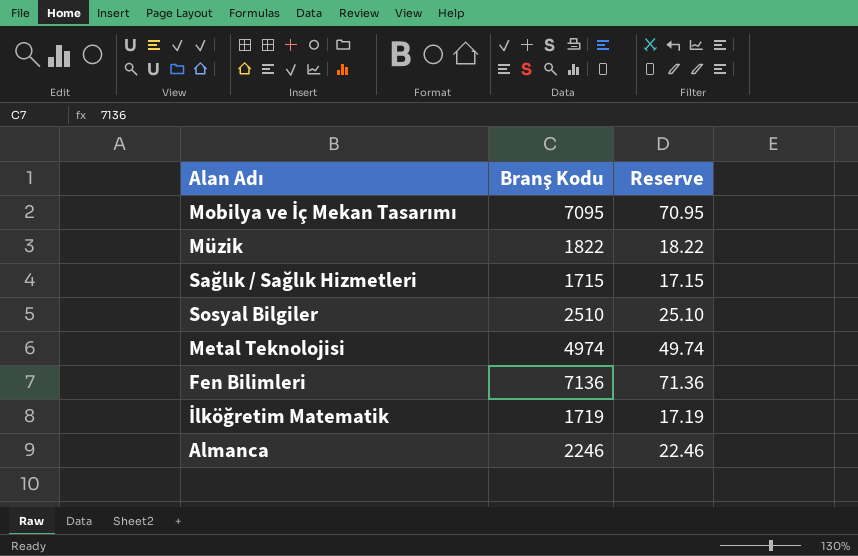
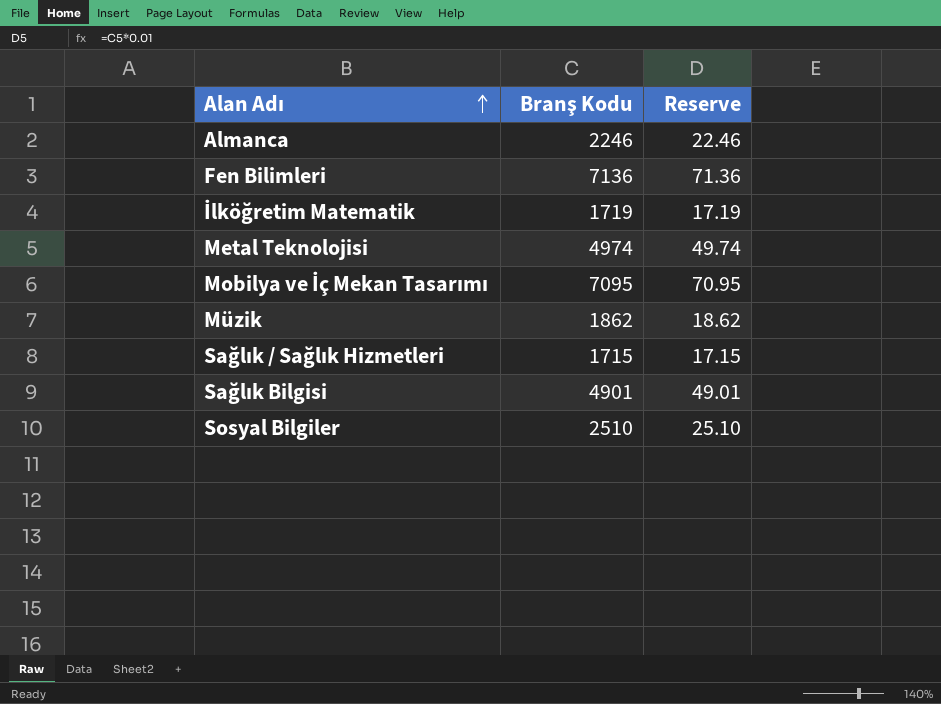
row order: none -> Alan Adı ascending
Müzik | Branş Kodu: 1822 -> 1862
Müzik | Reserve: 18.22 -> 18.62
row Sağlık Bilgisi: none -> 4901 | 49.01

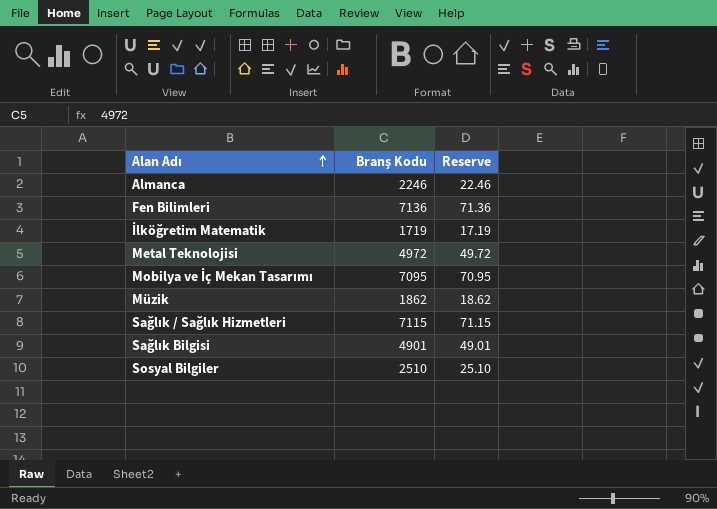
Metal Teknolojisi | Branş Kodu: 4974 -> 4972
Metal Teknolojisi | Reserve: 49.74 -> 49.72
Sağlık / Sağlık Hizmetleri | Branş Kodu: 1715 -> 7115
Sağlık / Sağlık Hizmetleri | Reserve: 17.15 -> 71.15

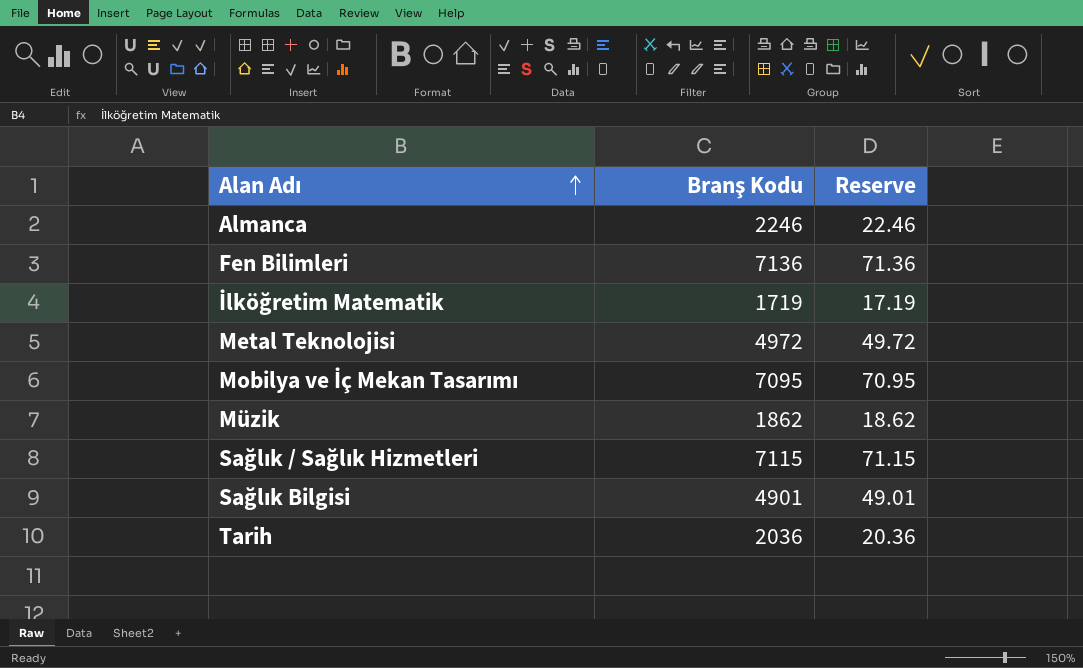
row Sosyal Bilgiler: 2510 | 25.10 -> none
row Tarih: none -> 2036 | 20.36

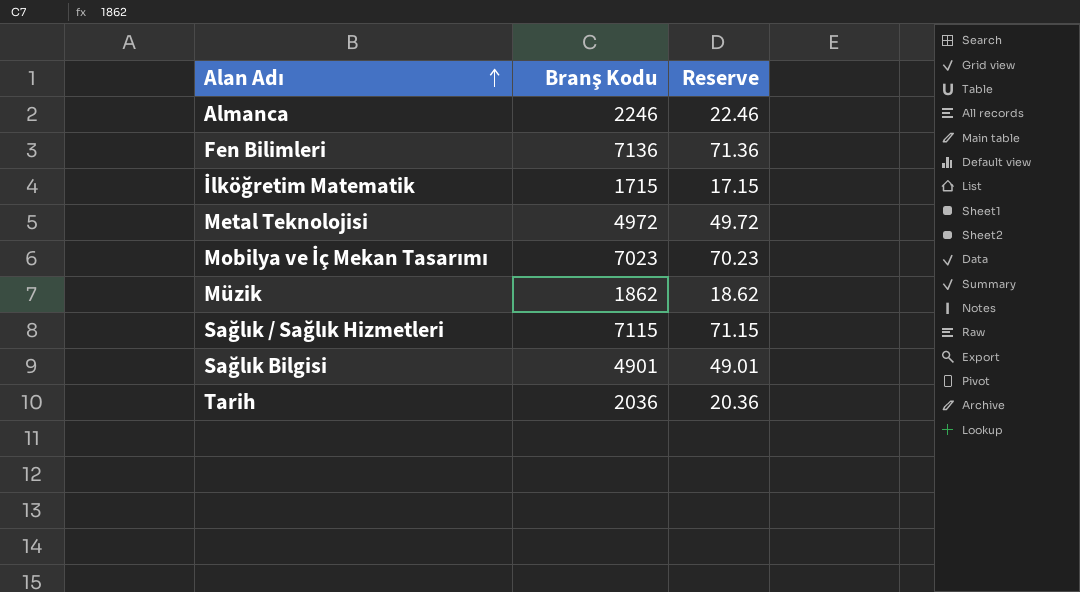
İlköğretim Matematik | Branş Kodu: 1719 -> 1715
İlköğretim Matematik | Reserve: 17.19 -> 17.15
Mobilya ve İç Mekan Tasarımı | Branş Kodu: 7095 -> 7023
Mobilya ve İç Mekan Tasarımı | Reserve: 70.95 -> 70.23

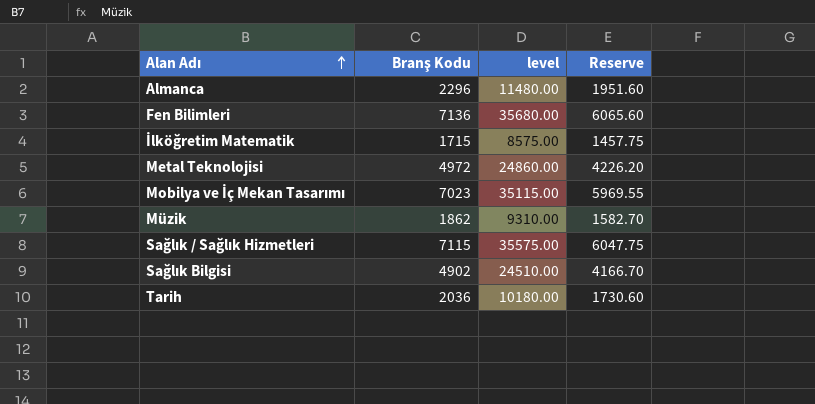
column level | formula: none -> [Branş Kodu] * 5
column Reserve | formula: [Branş Kodu] * 0.01 -> [Branş Kodu] * 0.85
Almanca | Branş Kodu: 2246 -> 2296
Sağlık Bilgisi | Branş Kodu: 4901 -> 4902

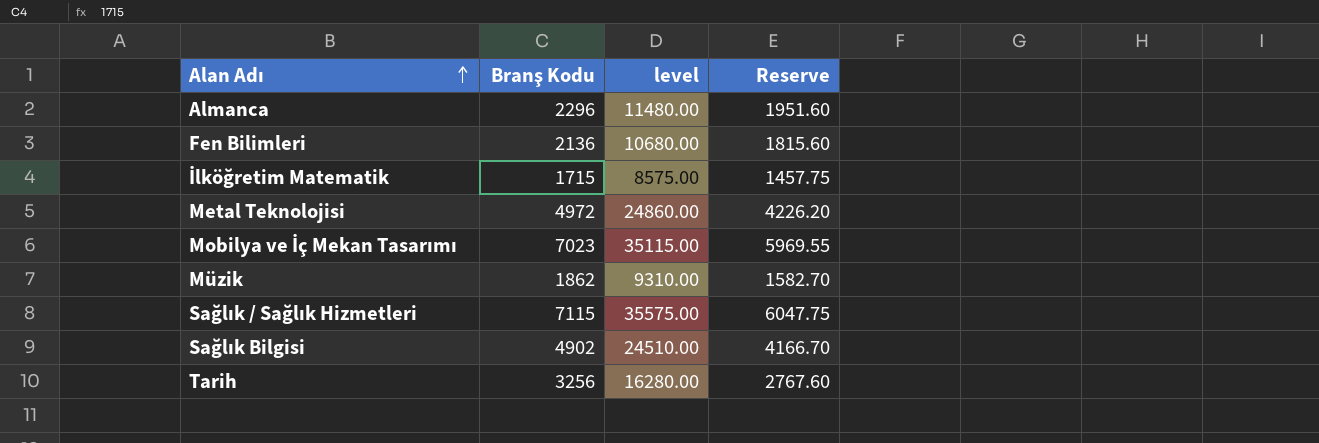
Fen Bilimleri | Branş Kodu: 7136 -> 2136
Fen Bilimleri | level: 35680.00 -> 10680.00
Fen Bilimleri | Reserve: 6065.60 -> 1815.60
Tarih | Branş Kodu: 2036 -> 3256
Tarih | level: 10180.00 -> 16280.00
Tarih | Reserve: 1730.60 -> 2767.60

